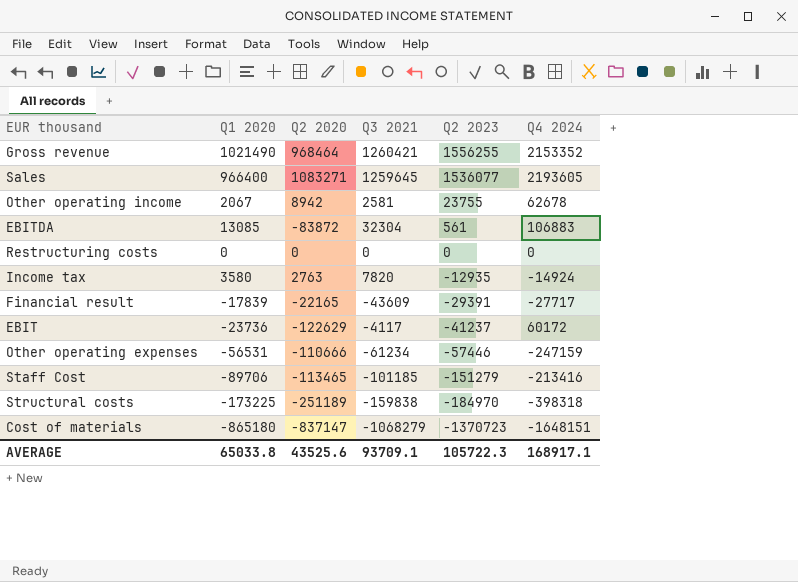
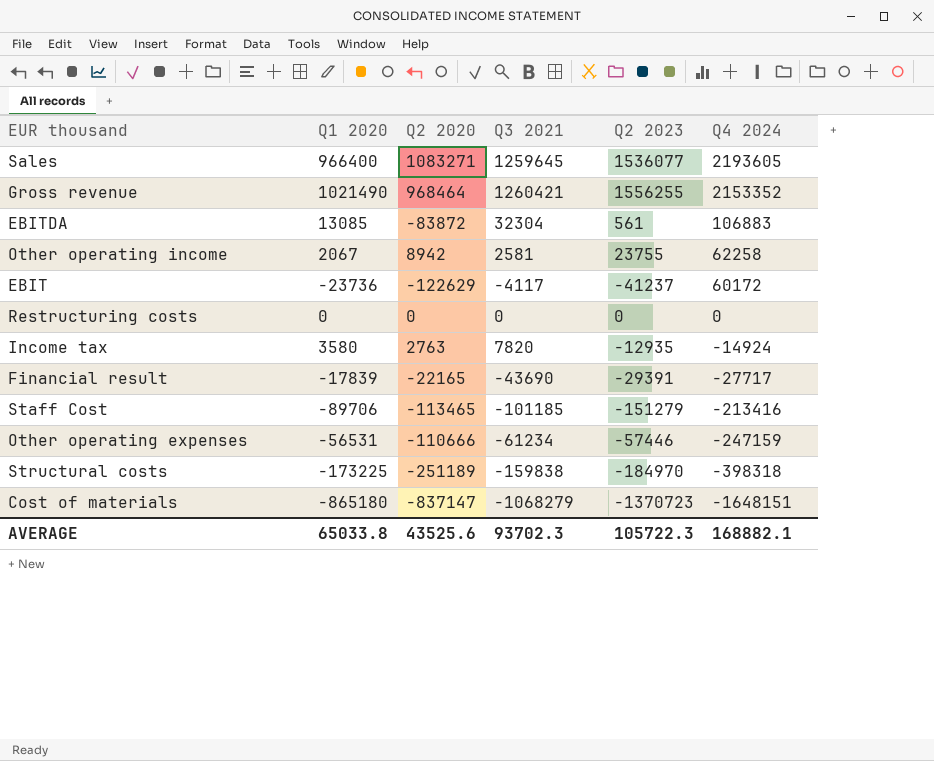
row order: Q2 2023 descending -> Q4 2024 descending
Other operating income | Q4 2024: 62678 -> 62258
Financial result | Q3 2021: -43609 -> -43690
AVERAGE | Q3 2021: 93709.1 -> 93702.3
AVERAGE | Q4 2024: 168917.1 -> 168882.1

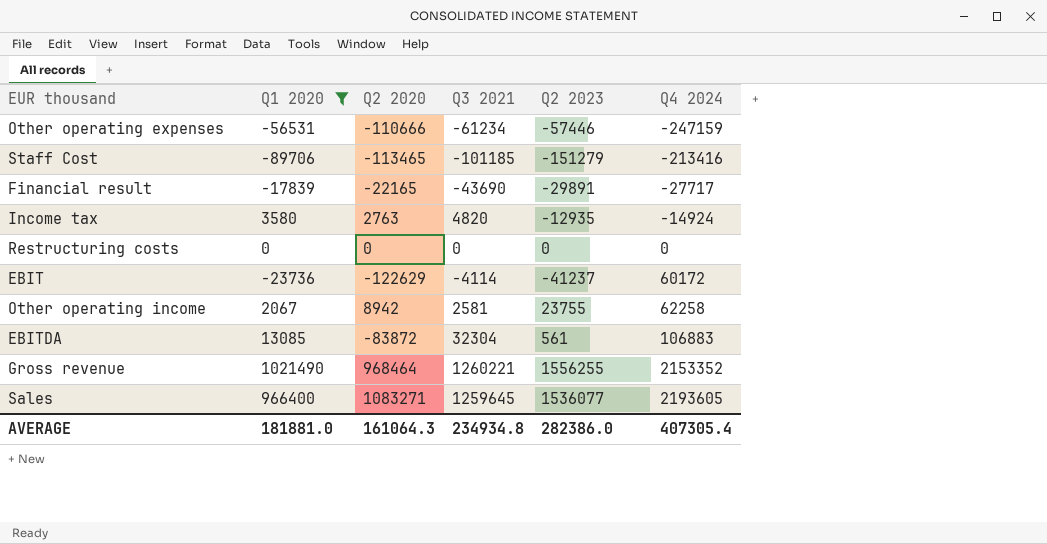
filter: none -> Q1 2020 >= -89706
row order: Q4 2024 descending -> Q4 2024 ascending
Financial result | Q2 2023: -29391 -> -29891
Income tax | Q3 2021: 7820 -> 4820
EBIT | Q3 2021: -4117 -> -4114
Gross revenue | Q3 2021: 1260421 -> 1260221
AVERAGE | Q1 2020: 65033.8 -> 181881.0
AVERAGE | Q2 2020: 43525.6 -> 161064.3
AVERAGE | Q3 2021: 93702.3 -> 234934.8
AVERAGE | Q2 2023: 105722.3 -> 282386.0
AVERAGE | Q4 2024: 168882.1 -> 407305.4

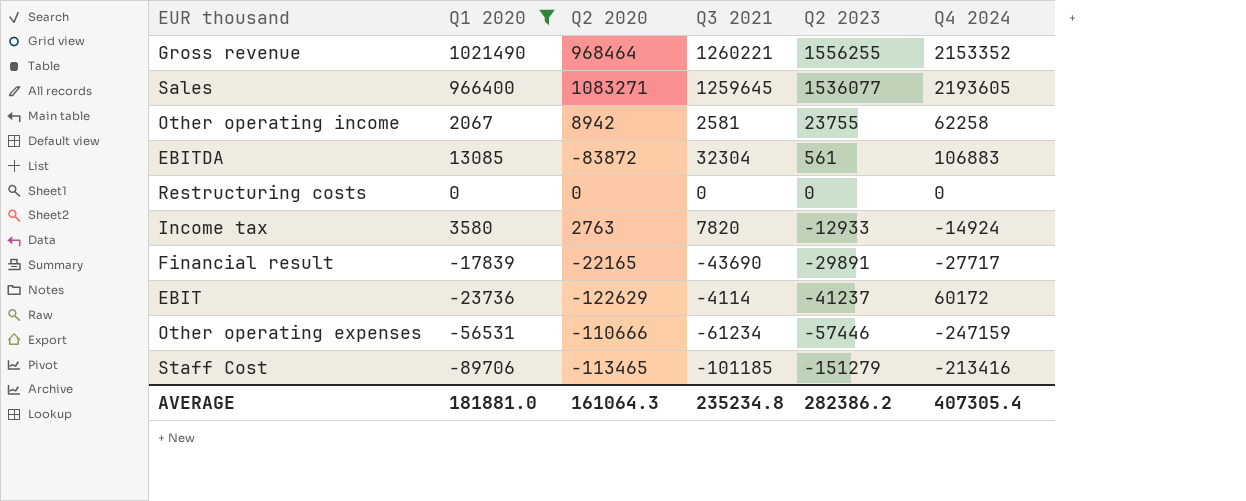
row order: Q4 2024 ascending -> Q2 2023 descending
Income tax | Q3 2021: 4820 -> 7820
Income tax | Q2 2023: -12935 -> -12933
AVERAGE | Q3 2021: 234934.8 -> 235234.8
AVERAGE | Q2 2023: 282386.0 -> 282386.2

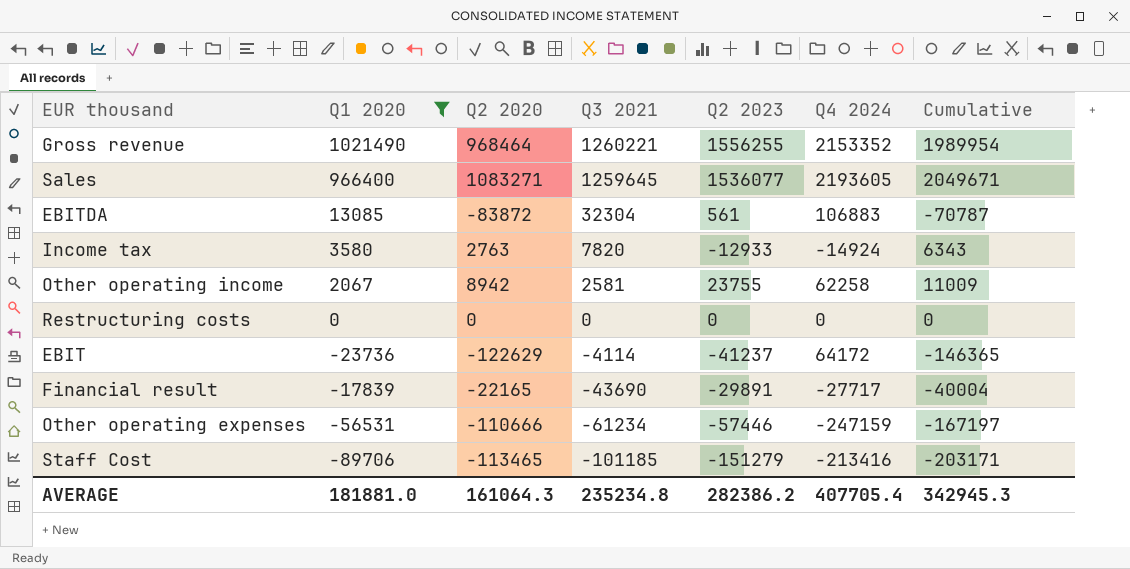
row order: Q2 2023 descending -> Q3 2021 descending
column Cumulative | formula: none -> [Q1 2020] + [Q2 2020]
EBIT | Q4 2024: 60172 -> 64172
AVERAGE | Q4 2024: 407305.4 -> 407705.4

